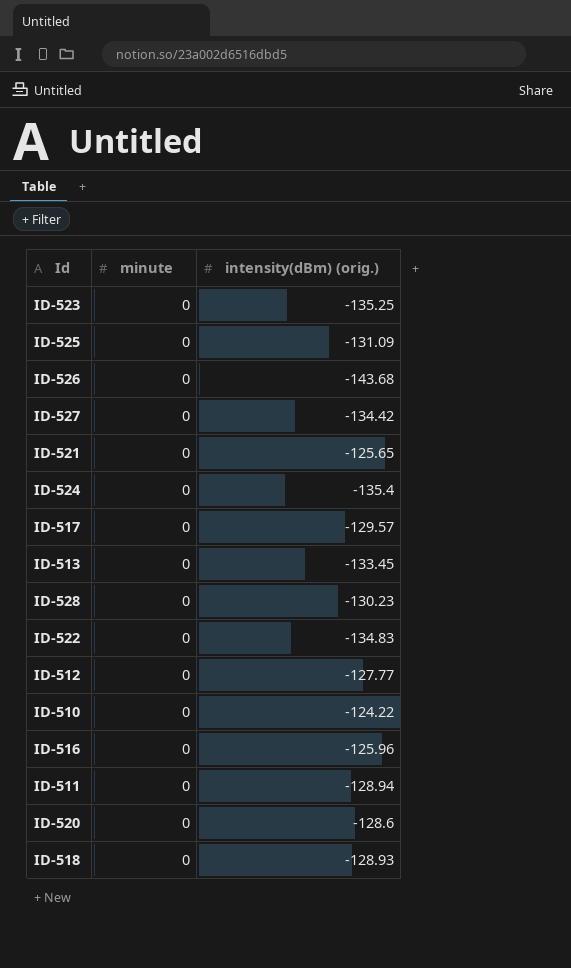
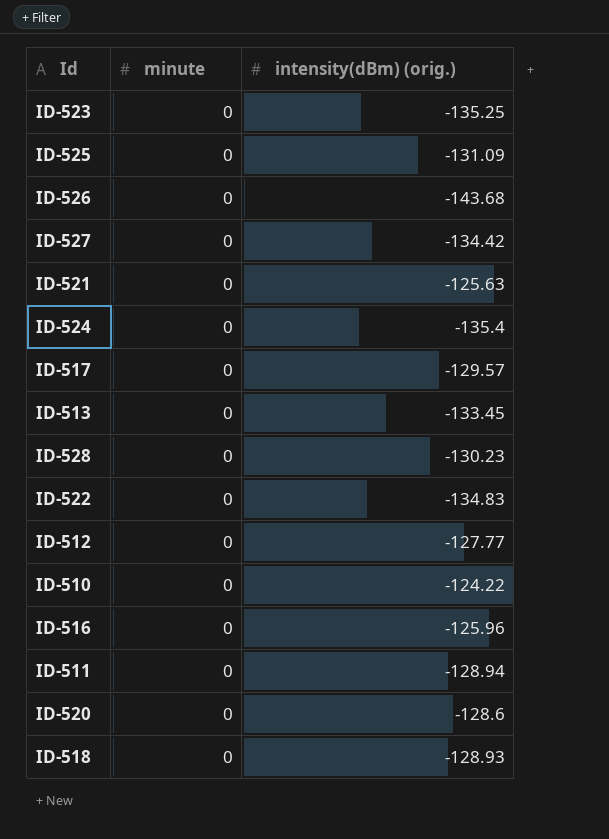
ID-521 | intensity(dBm) (orig.): -125.65 -> -125.63

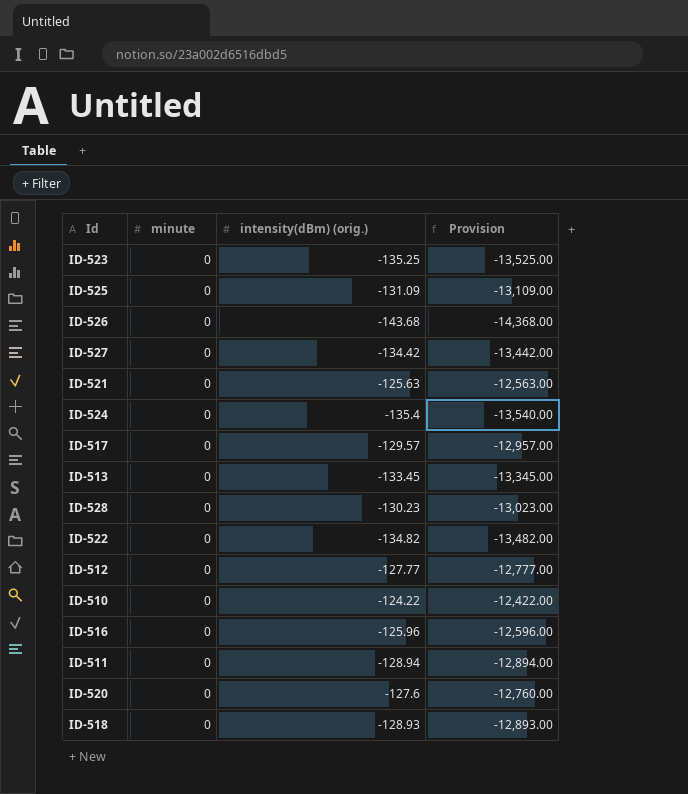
column Provision | formula: none -> [intensity(dBm) (orig.)] * 100
ID-522 | intensity(dBm) (orig.): -134.83 -> -134.82
ID-520 | intensity(dBm) (orig.): -128.6 -> -127.6

